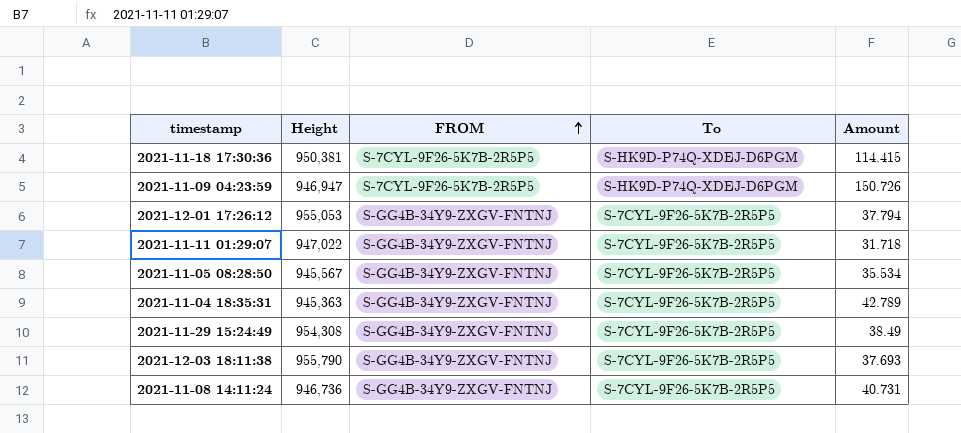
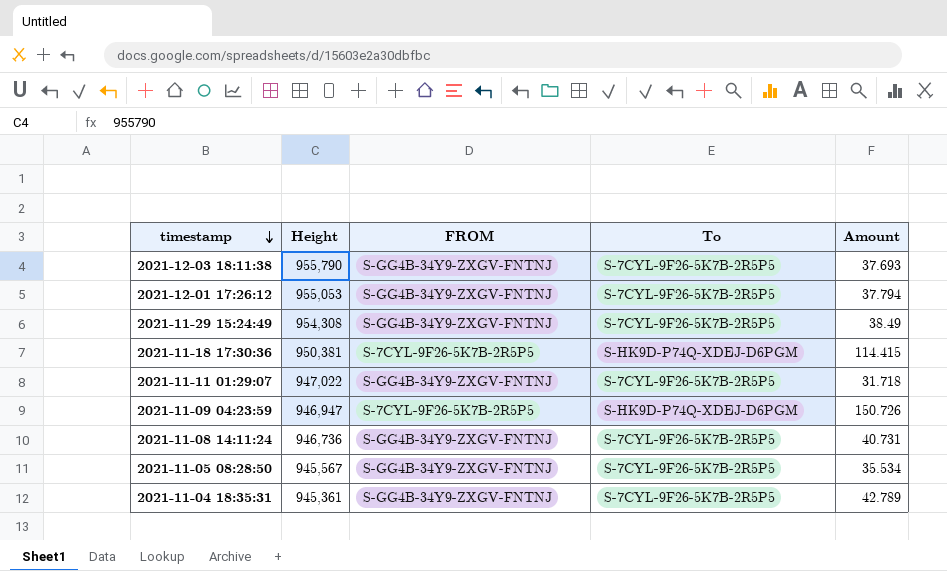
row order: FROM ascending -> timestamp descending
2021-11-04 18:35:31 | Height: 945,363 -> 945,361

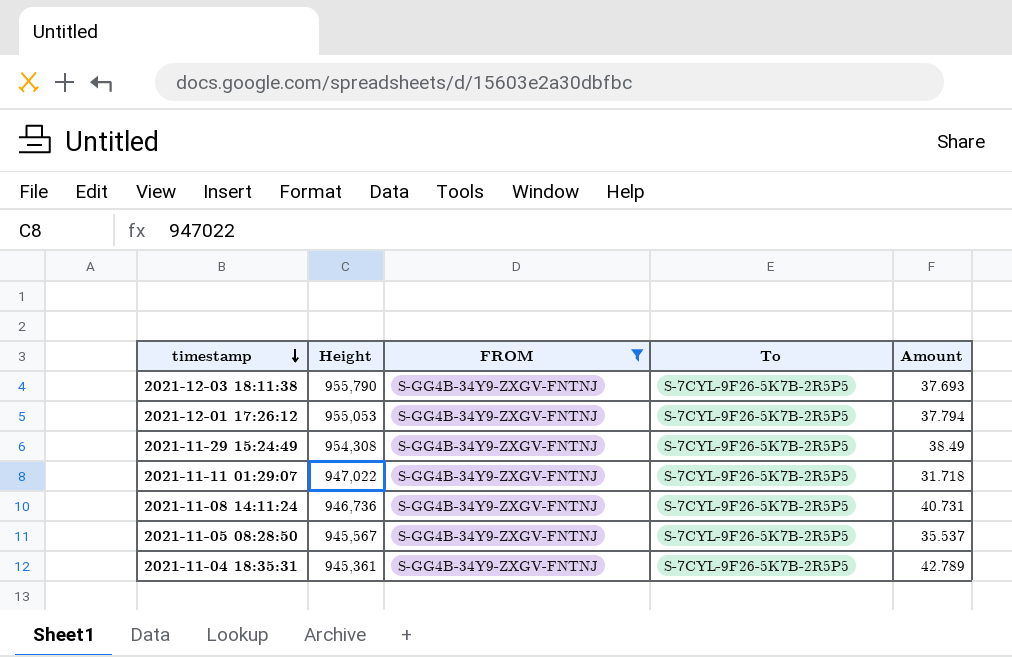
filter: none -> FROM = S-GG4B-34Y9-ZXGV-FNTNJ
2021-11-05 08:28:50 | Amount: 35.534 -> 35.537

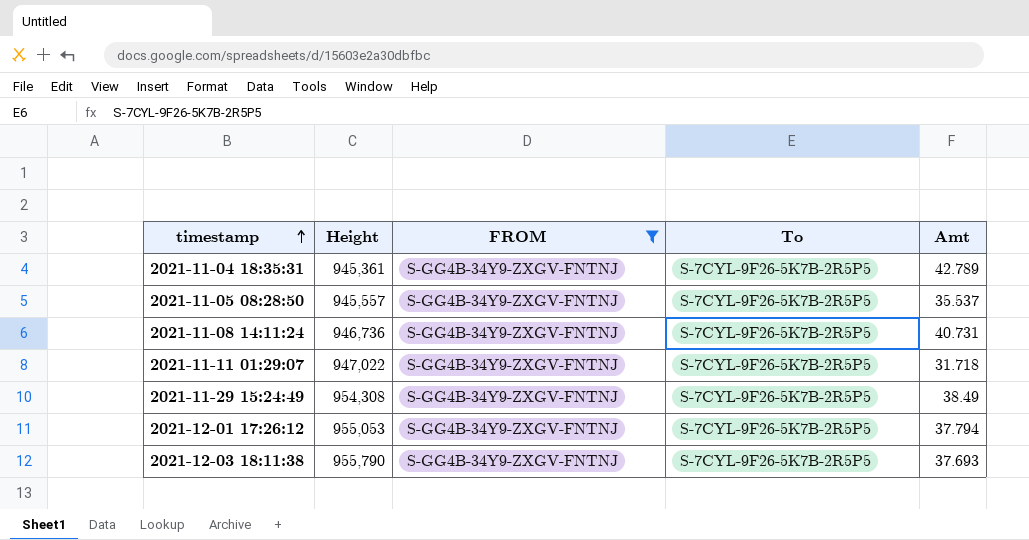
row order: timestamp descending -> timestamp ascending
column name: Amount -> Amt
2021-11-05 08:28:50 | Height: 945,567 -> 945,557

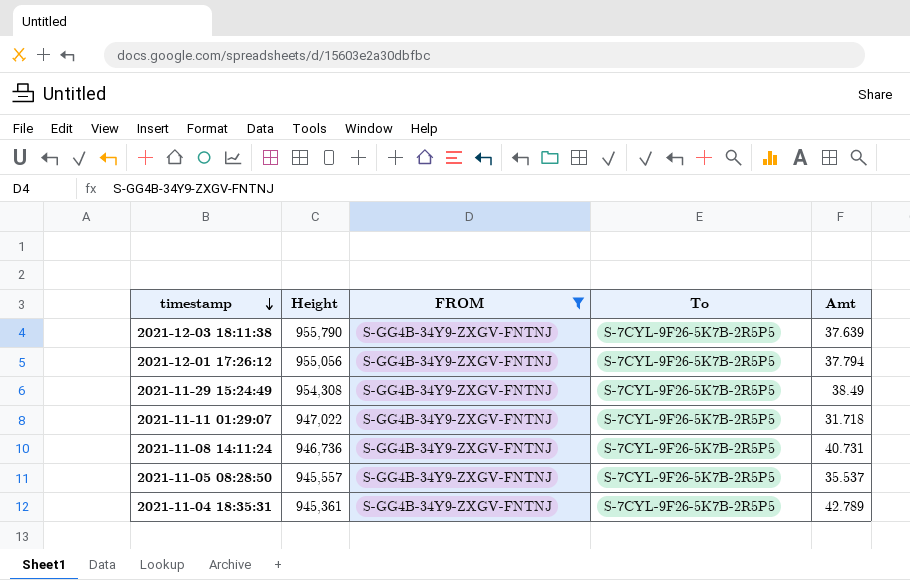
row order: timestamp ascending -> timestamp descending
2021-12-03 18:11:38 | Amt: 37.693 -> 37.639
2021-12-01 17:26:12 | Height: 955,053 -> 955,056

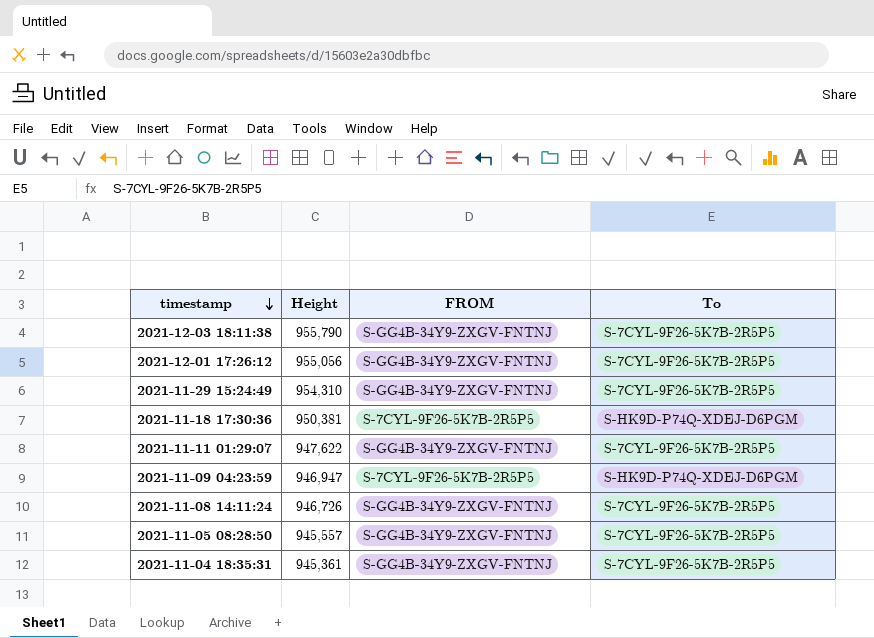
filter: FROM = S-GG4B-34Y9-ZXGV-FNTNJ -> none
column Amt | position: 5 -> none
2021-11-29 15:24:49 | Height: 954,308 -> 954,310
2021-11-11 01:29:07 | Height: 947,022 -> 947,622
2021-11-08 14:11:24 | Height: 946,736 -> 946,726

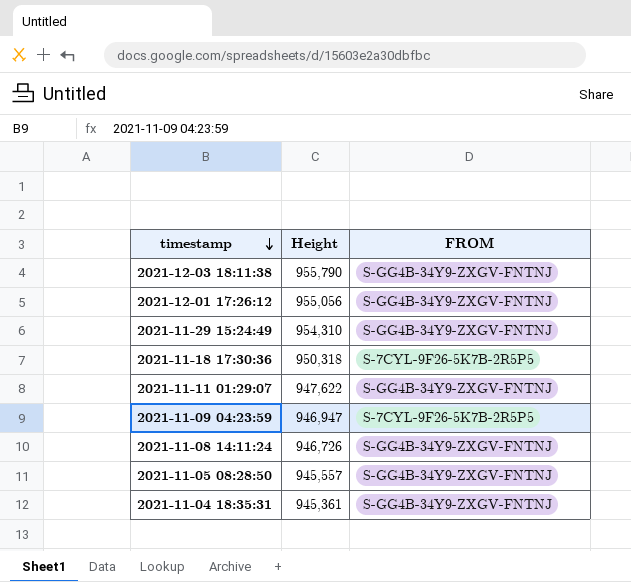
column To | position: 4 -> none
2021-11-18 17:30:36 | Height: 950,381 -> 950,318

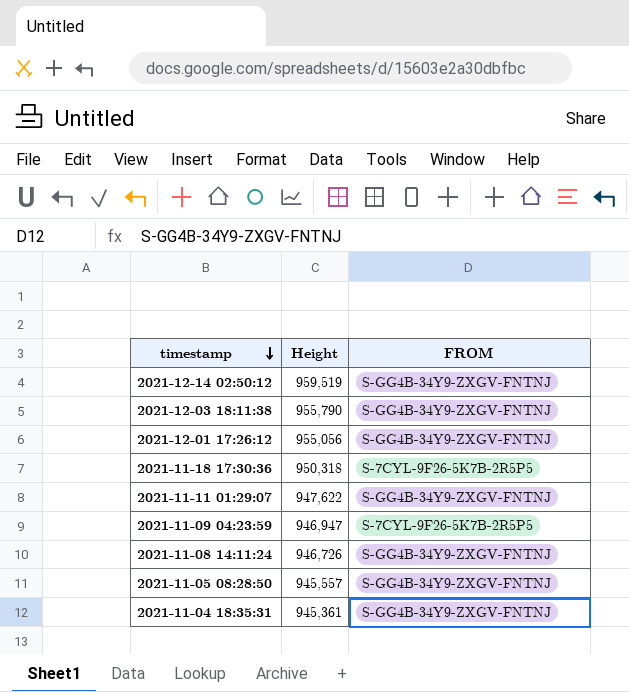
row 2021-11-29 15:24:49: 954,310 | S-GG4B-34Y9-ZXGV-FNTNJ -> none
row 2021-12-14 02:50:12: none -> 959,519 | S-GG4B-34Y9-ZXGV-FNTNJ

